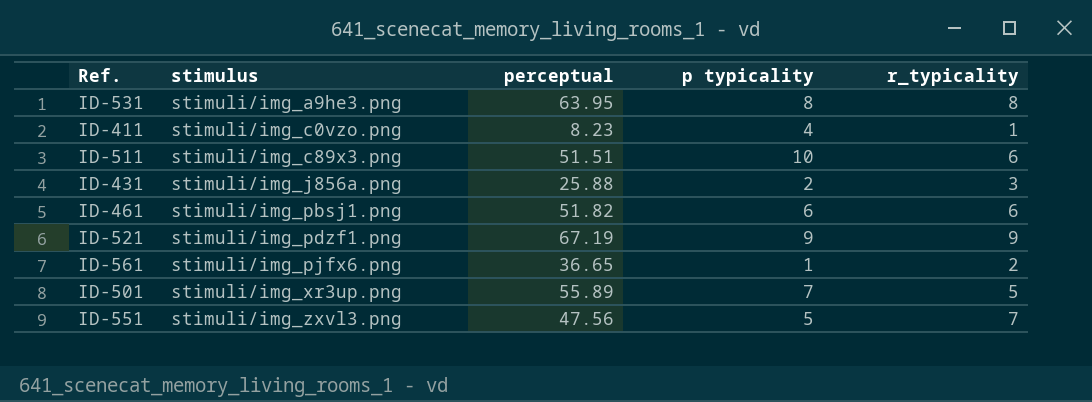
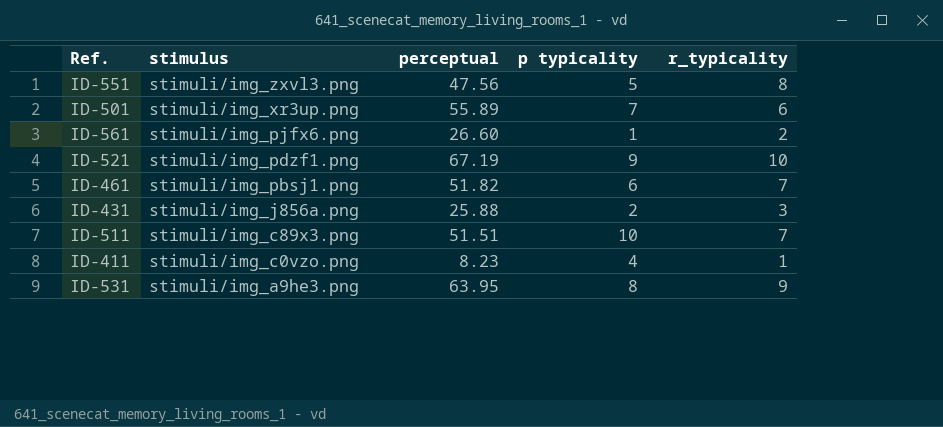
row order: stimulus ascending -> stimulus descending
ID-551 | r_typicality: 7 -> 8
ID-501 | r_typicality: 5 -> 6
ID-561 | perceptual: 36.65 -> 26.60
ID-521 | r_typicality: 9 -> 10
ID-461 | r_typicality: 6 -> 7
ID-511 | r_typicality: 6 -> 7
ID-531 | r_typicality: 8 -> 9

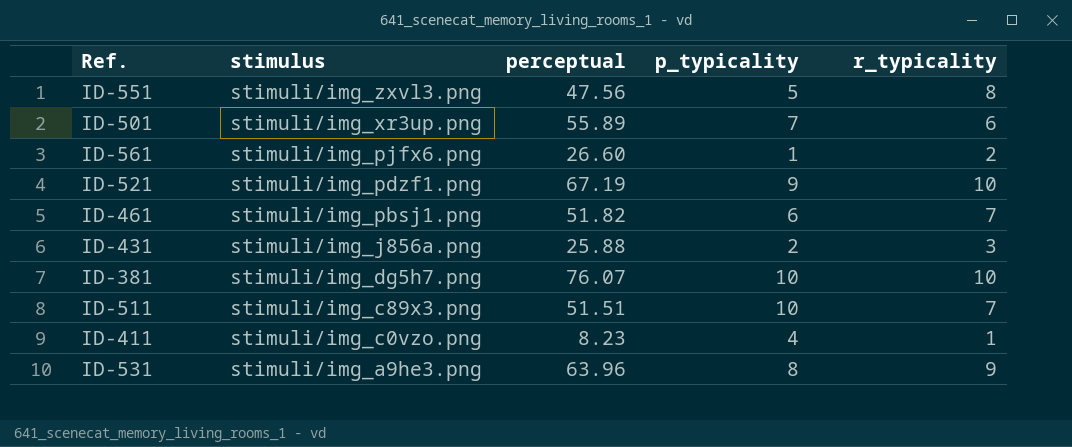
column name: p typicality -> p_typicality
row ID-381: none -> stimuli/img_dg5h7.png | 76.07 | 10 | 10
ID-531 | perceptual: 63.95 -> 63.96

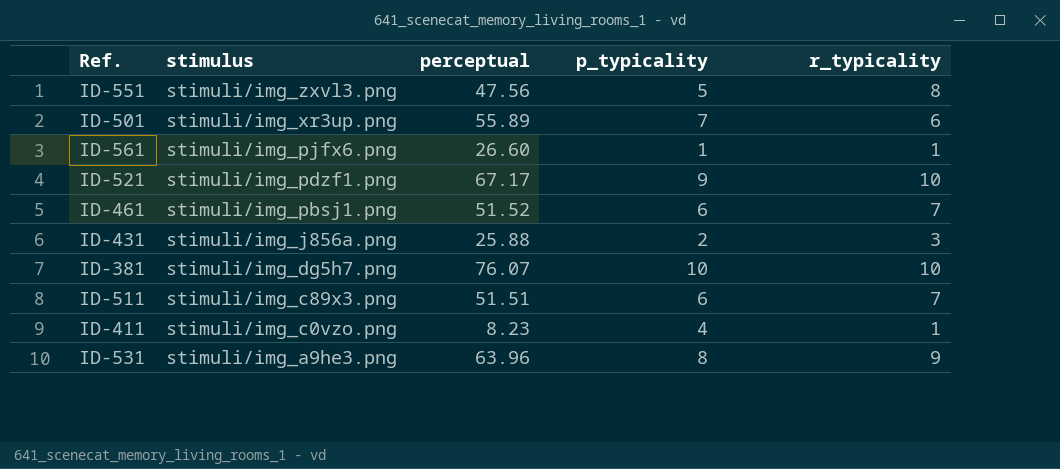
ID-561 | r_typicality: 2 -> 1
ID-521 | perceptual: 67.19 -> 67.17
ID-461 | perceptual: 51.82 -> 51.52
ID-511 | p_typicality: 10 -> 6

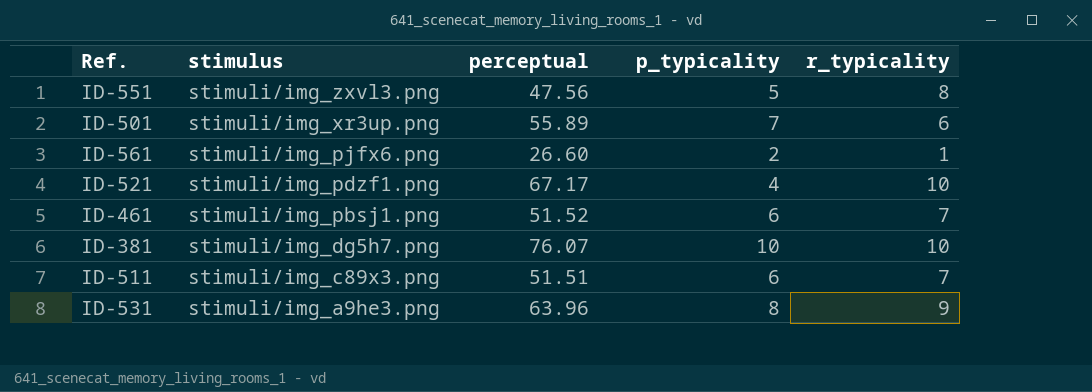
row ID-431: stimuli/img_j856a.png | 25.88 | 2 | 3 -> none
row ID-411: stimuli/img_c0vzo.png | 8.23 | 4 | 1 -> none
ID-561 | p_typicality: 1 -> 2
ID-521 | p_typicality: 9 -> 4

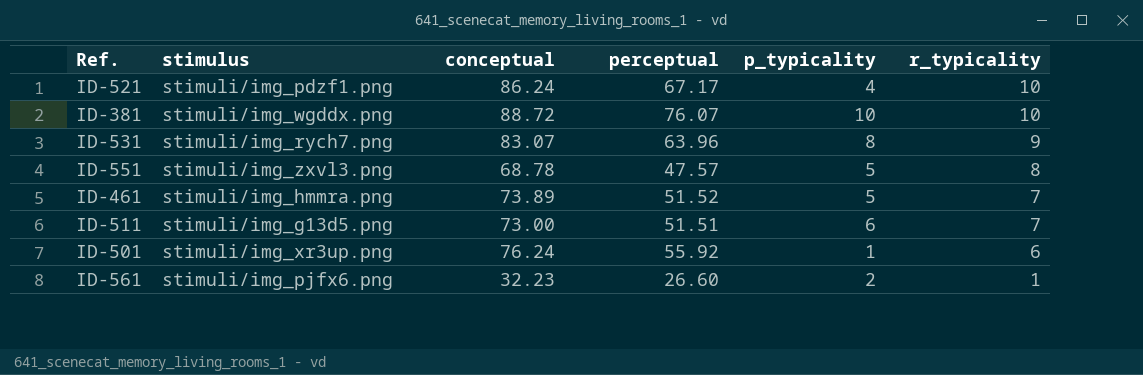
row order: stimulus descending -> r_typicality descending
column conceptual | position: none -> 3
ID-381 | stimulus: stimuli/img_dg5h7.png -> stimuli/img_wgddx.png
ID-531 | stimulus: stimuli/img_a9he3.png -> stimuli/img_rych7.png
ID-551 | perceptual: 47.56 -> 47.57
ID-461 | stimulus: stimuli/img_pbsj1.png -> stimuli/img_hmmra.png
ID-461 | p_typicality: 6 -> 5
ID-511 | stimulus: stimuli/img_c89x3.png -> stimuli/img_g13d5.png
ID-501 | perceptual: 55.89 -> 55.92
ID-501 | p_typicality: 7 -> 1

